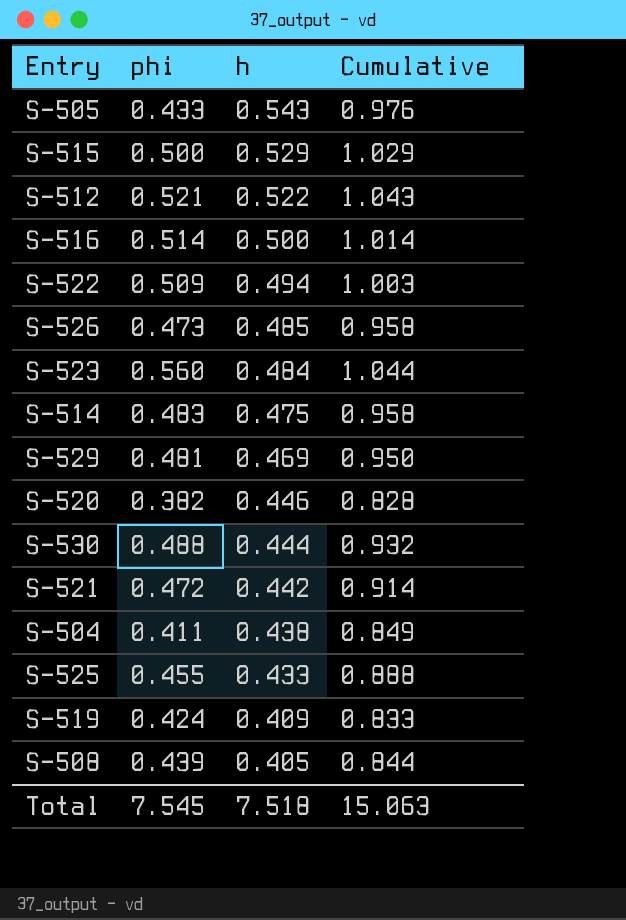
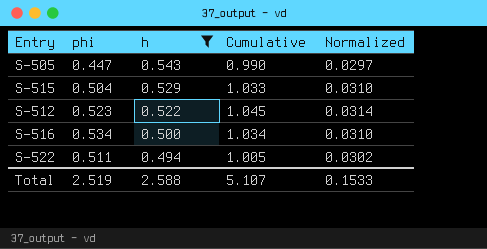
filter: none -> h >= 0.494
column Normalized | formula: none -> [Cumulative] * 0.03
S-505 | phi: 0.433 -> 0.447
S-505 | Cumulative: 0.976 -> 0.990
S-515 | phi: 0.500 -> 0.504
S-515 | Cumulative: 1.029 -> 1.033
S-512 | phi: 0.521 -> 0.523
S-512 | Cumulative: 1.043 -> 1.045
S-516 | phi: 0.514 -> 0.534
S-516 | Cumulative: 1.014 -> 1.034
S-522 | phi: 0.509 -> 0.511
S-522 | Cumulative: 1.003 -> 1.005
Total | phi: 7.545 -> 2.519
Total | h: 7.518 -> 2.588
Total | Cumulative: 15.063 -> 5.107

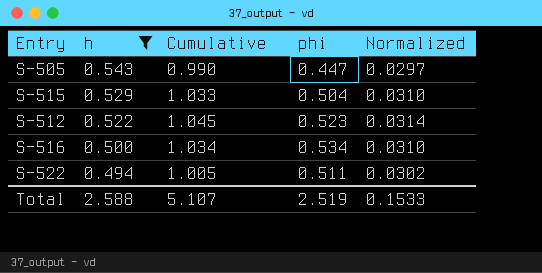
column phi | position: 2 -> 4

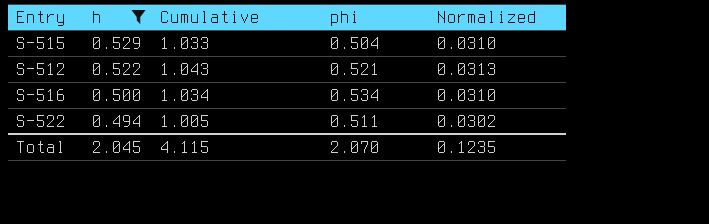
row S-505: 0.543 | 0.990 | 0.447 | 0.0297 -> none
S-512 | Cumulative: 1.045 -> 1.043
S-512 | phi: 0.523 -> 0.521
S-512 | Normalized: 0.0314 -> 0.0313
Total | h: 2.588 -> 2.045
Total | Cumulative: 5.107 -> 4.115
Total | phi: 2.519 -> 2.070
Total | Normalized: 0.1533 -> 0.1235

